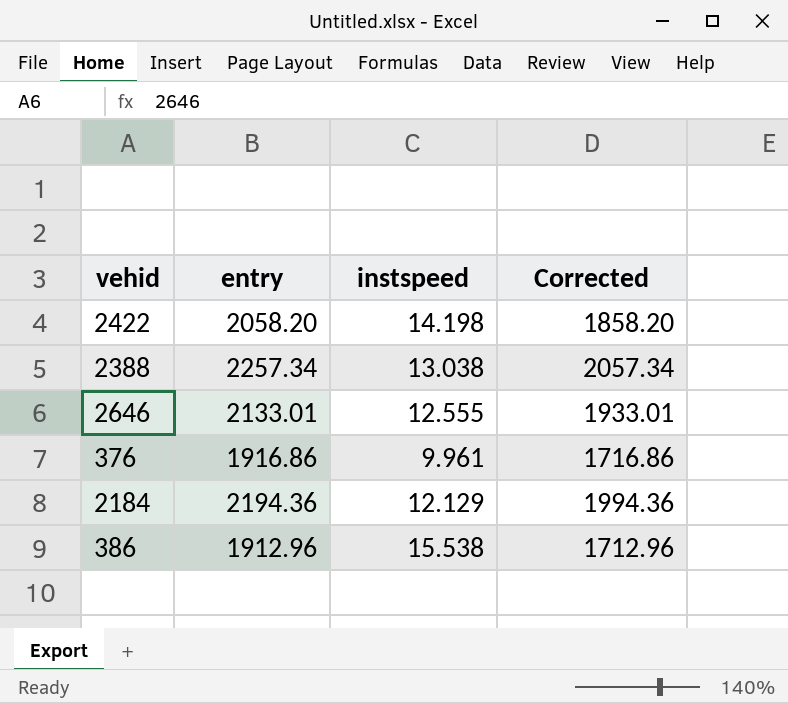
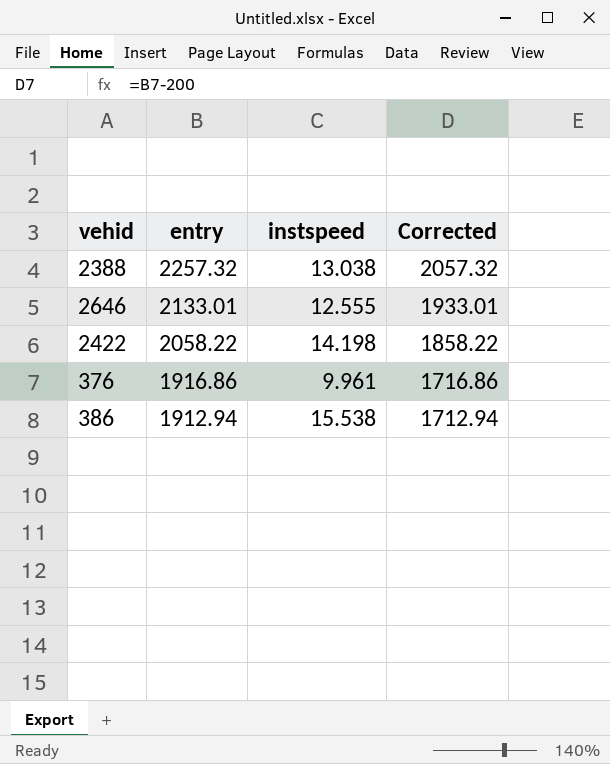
row order: none -> entry descending
row 2184: 2194.36 | 12.129 | 1994.36 -> none
2388 | entry: 2257.34 -> 2257.32
2388 | Corrected: 2057.34 -> 2057.32
2422 | entry: 2058.20 -> 2058.22
2422 | Corrected: 1858.20 -> 1858.22
386 | entry: 1912.96 -> 1912.94
386 | Corrected: 1712.96 -> 1712.94

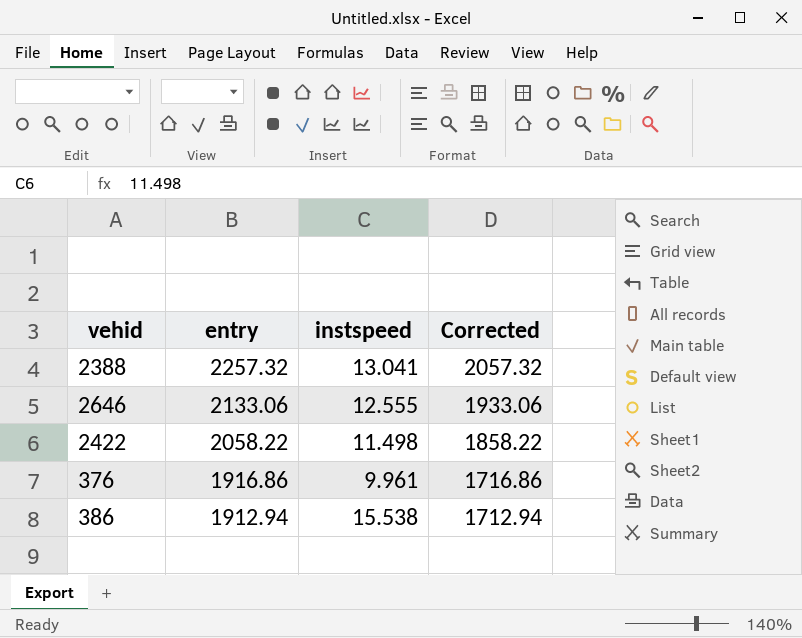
2388 | instspeed: 13.038 -> 13.041
2646 | entry: 2133.01 -> 2133.06
2646 | Corrected: 1933.01 -> 1933.06
2422 | instspeed: 14.198 -> 11.498

